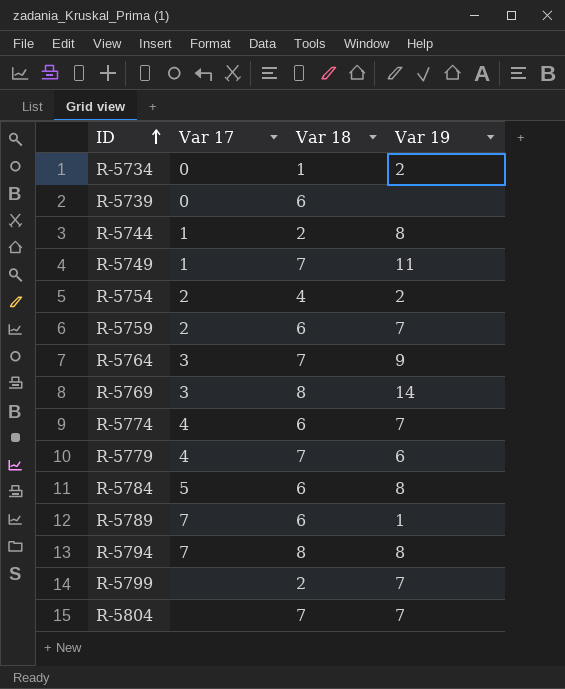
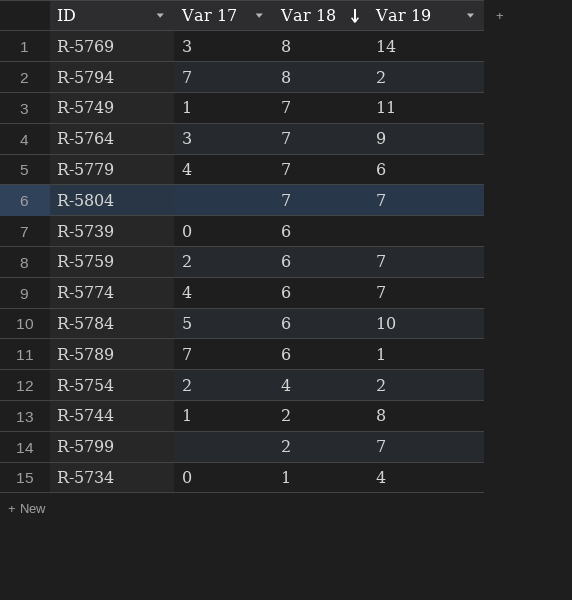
row order: ID ascending -> Var 18 descending
R-5794 | Var 19: 8 -> 2
R-5784 | Var 19: 8 -> 10
R-5734 | Var 19: 2 -> 4

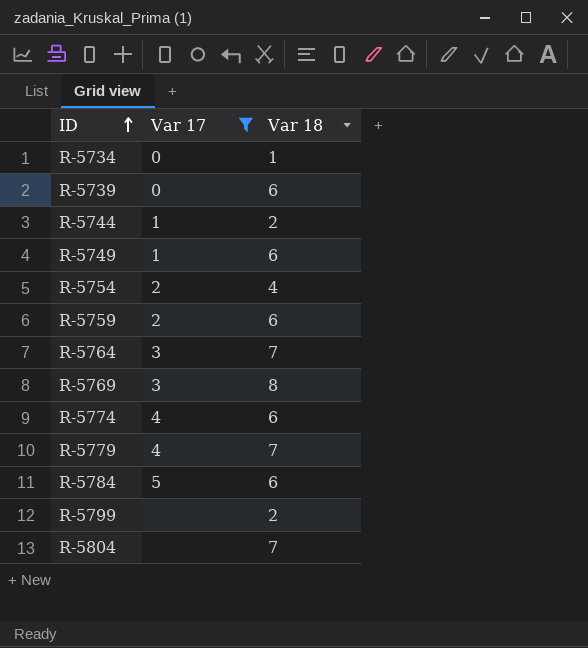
filter: none -> Var 17 != 7
row order: Var 18 descending -> ID ascending
column Var 19 | position: 4 -> none
R-5749 | Var 18: 7 -> 6

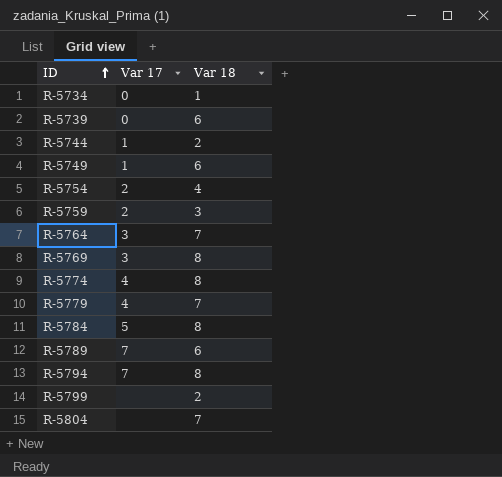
filter: Var 17 != 7 -> none
R-5759 | Var 18: 6 -> 3
R-5774 | Var 18: 6 -> 8
R-5784 | Var 18: 6 -> 8

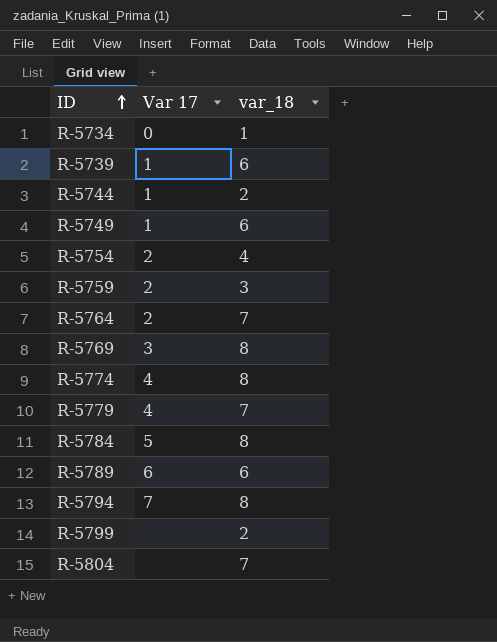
column name: Var 18 -> var_18
R-5739 | Var 17: 0 -> 1
R-5764 | Var 17: 3 -> 2
R-5789 | Var 17: 7 -> 6

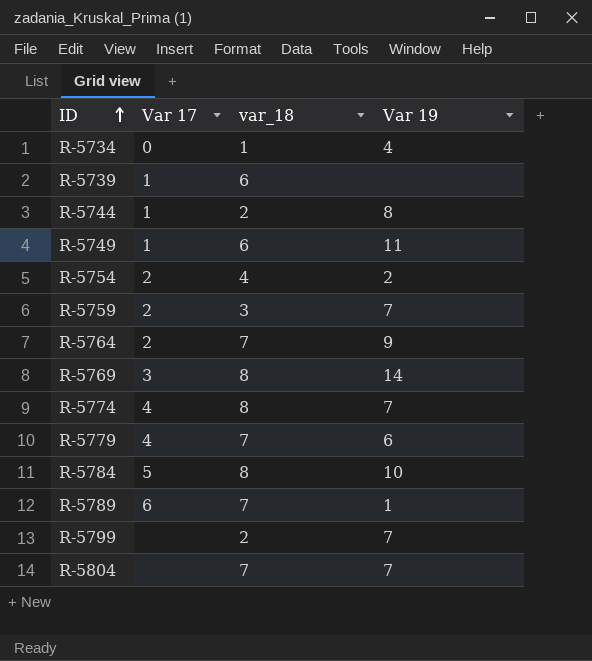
column Var 19 | position: none -> 4
row R-5794: 7 | 8 -> none
R-5789 | var_18: 6 -> 7

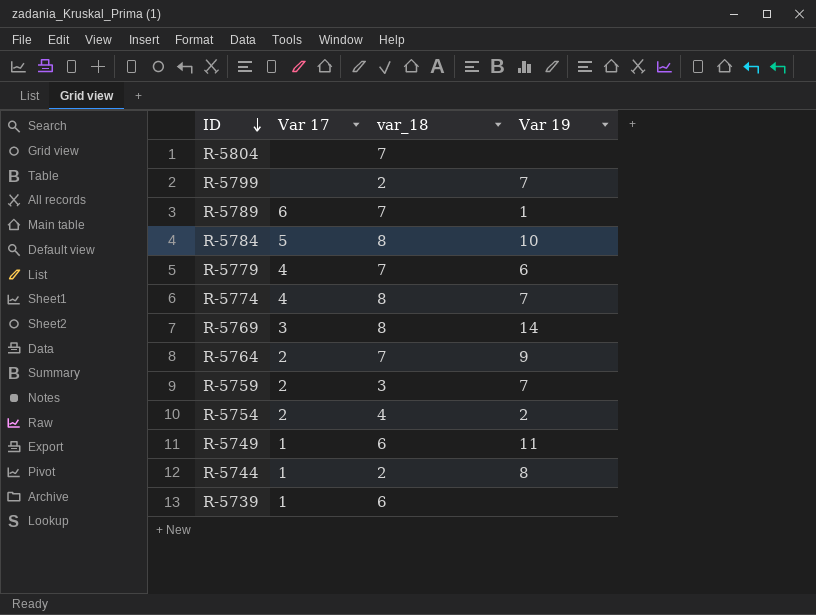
row order: ID ascending -> ID descending
row R-5734: 0 | 1 | 4 -> none
R-5804 | Var 19: 7 -> none

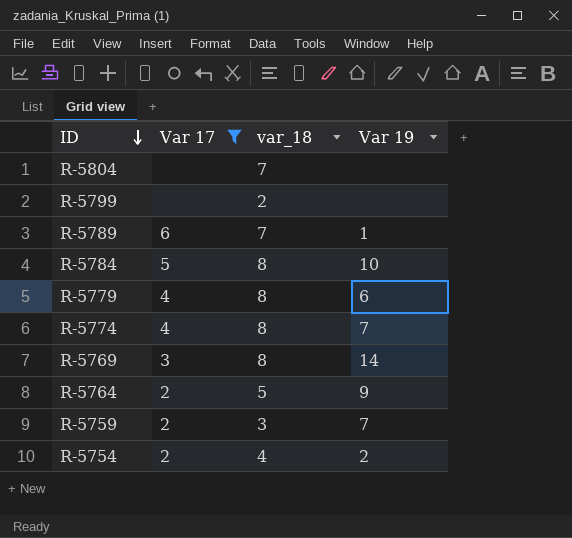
filter: none -> Var 17 != 1
R-5799 | Var 19: 7 -> none
R-5779 | var_18: 7 -> 8
R-5764 | var_18: 7 -> 5

